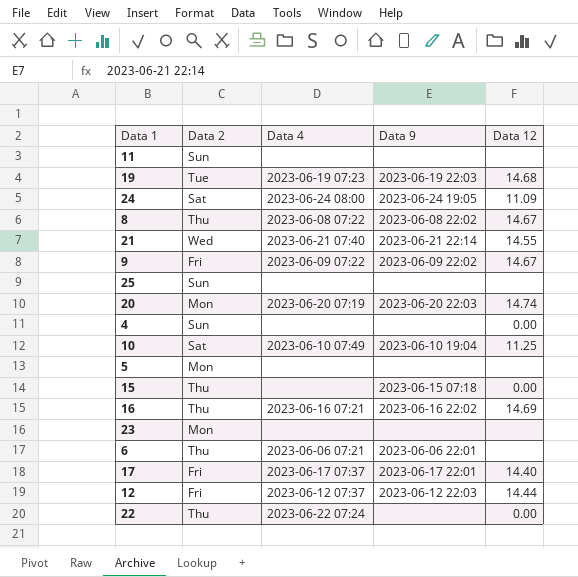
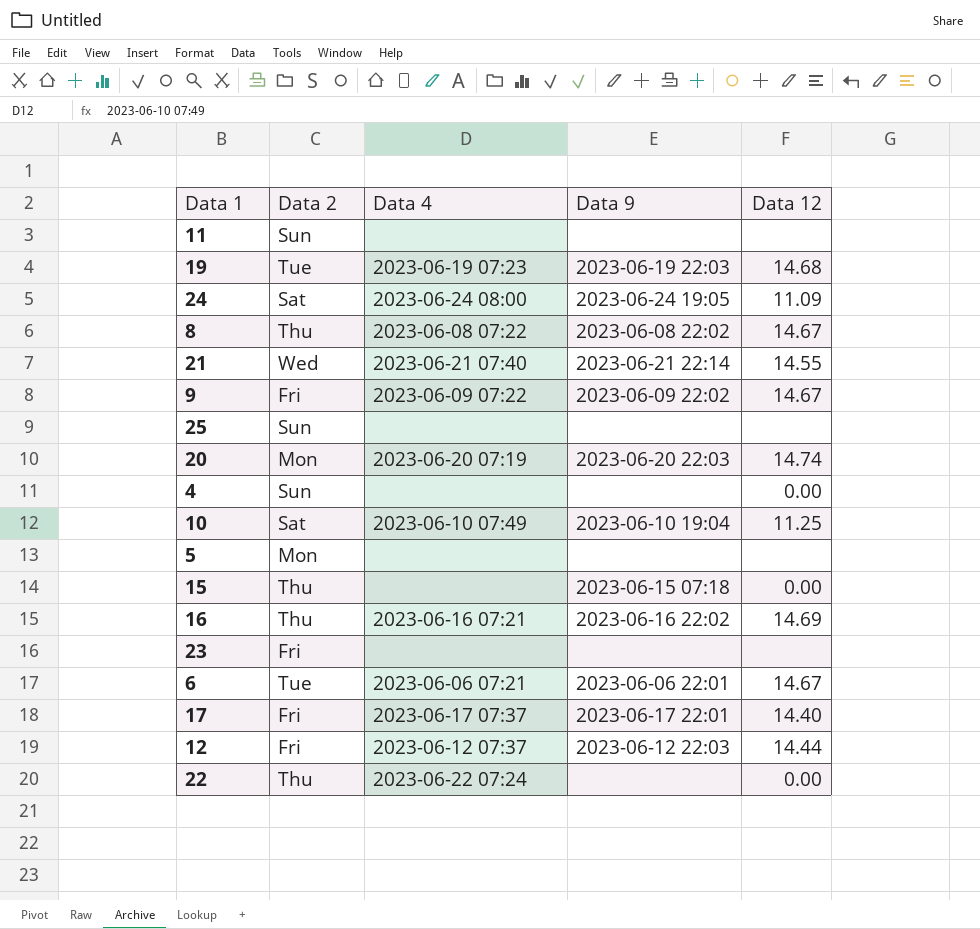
23 | Data 2: Mon -> Fri
6 | Data 2: Thu -> Tue
6 | Data 12: none -> 14.67

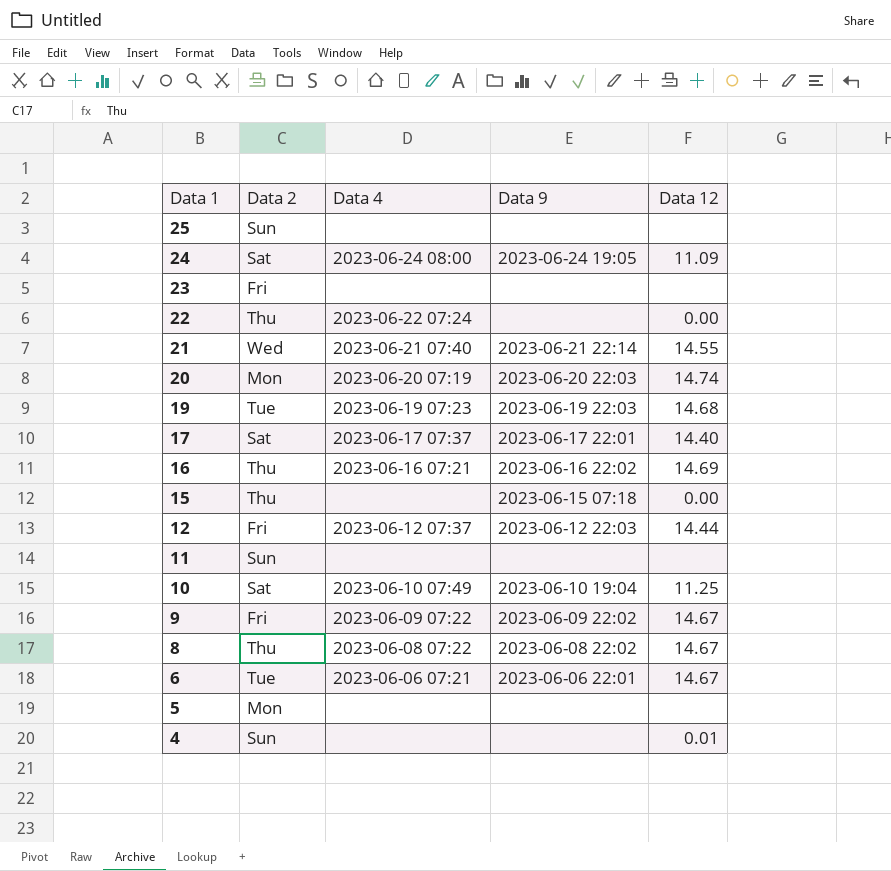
row order: none -> Data 1 descending
17 | Data 2: Fri -> Sat
4 | Data 12: 0.00 -> 0.01

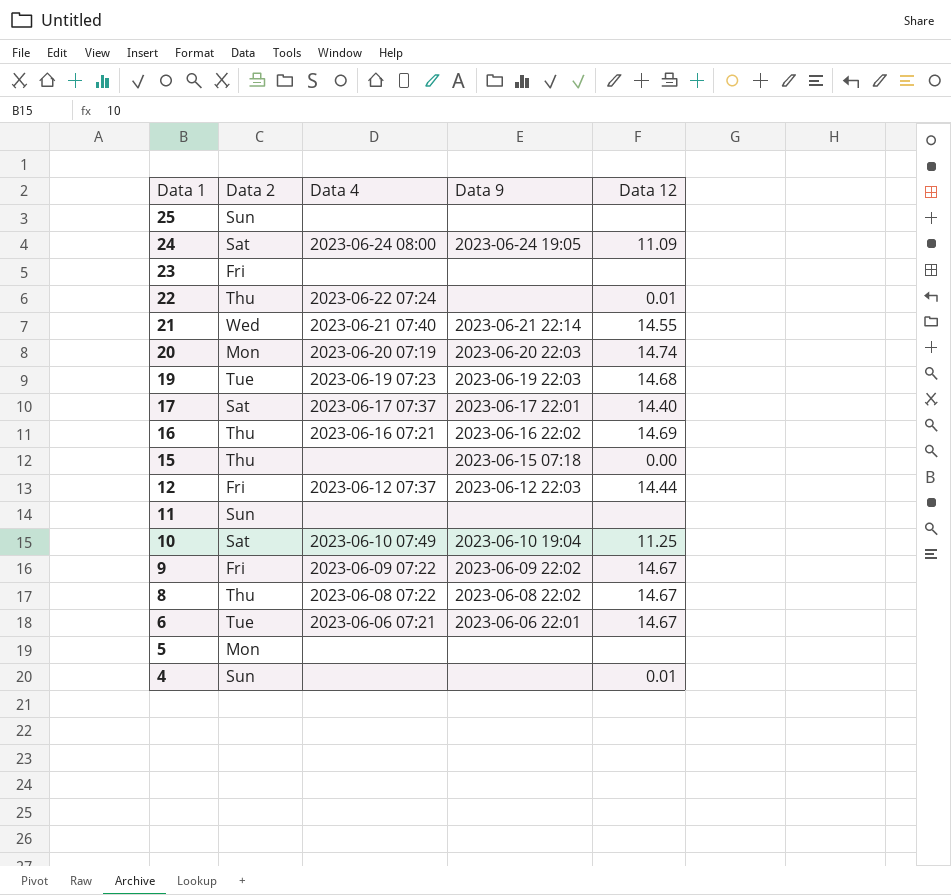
22 | Data 12: 0.00 -> 0.01

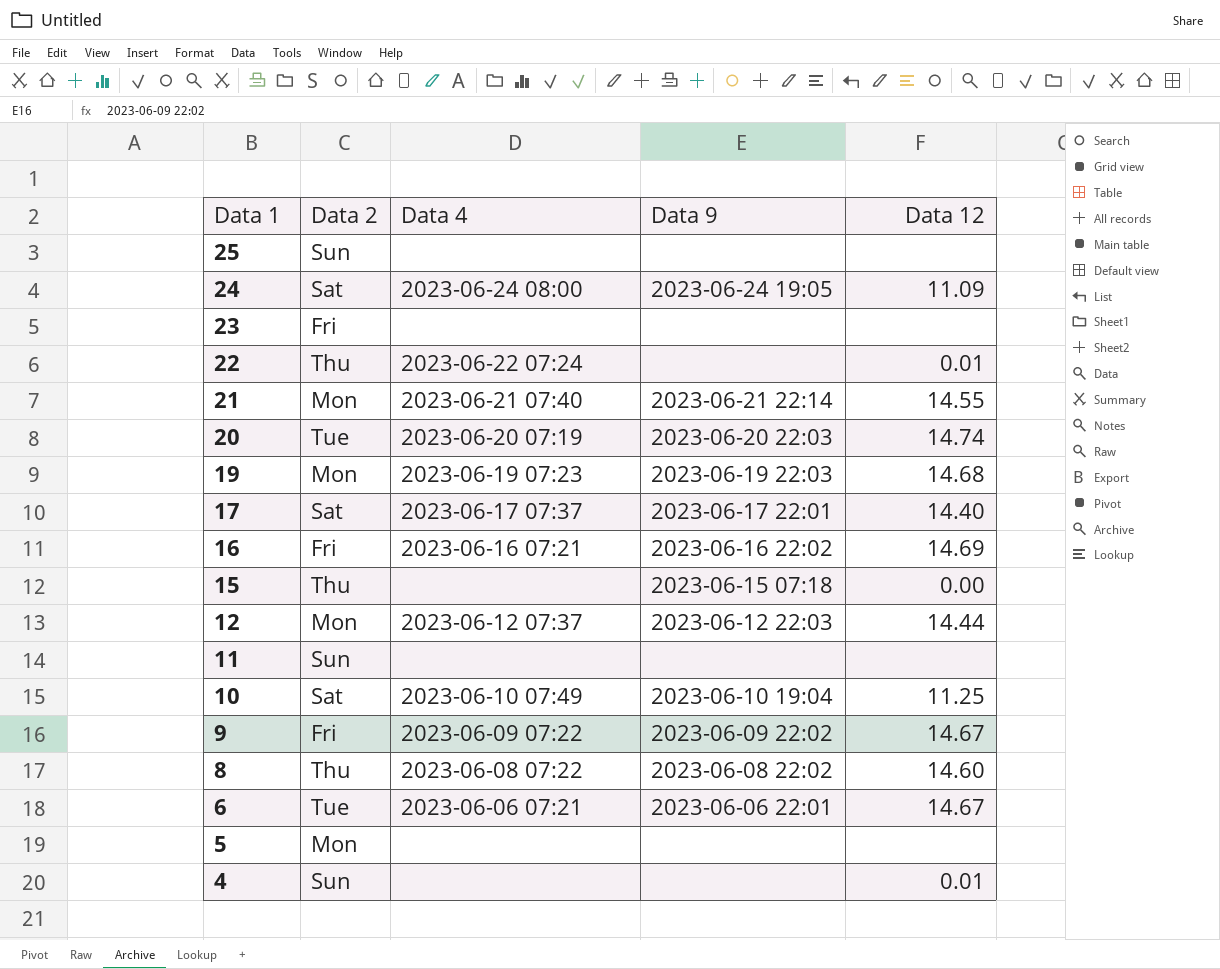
21 | Data 2: Wed -> Mon
20 | Data 2: Mon -> Tue
19 | Data 2: Tue -> Mon
16 | Data 2: Thu -> Fri
12 | Data 2: Fri -> Mon
8 | Data 12: 14.67 -> 14.60

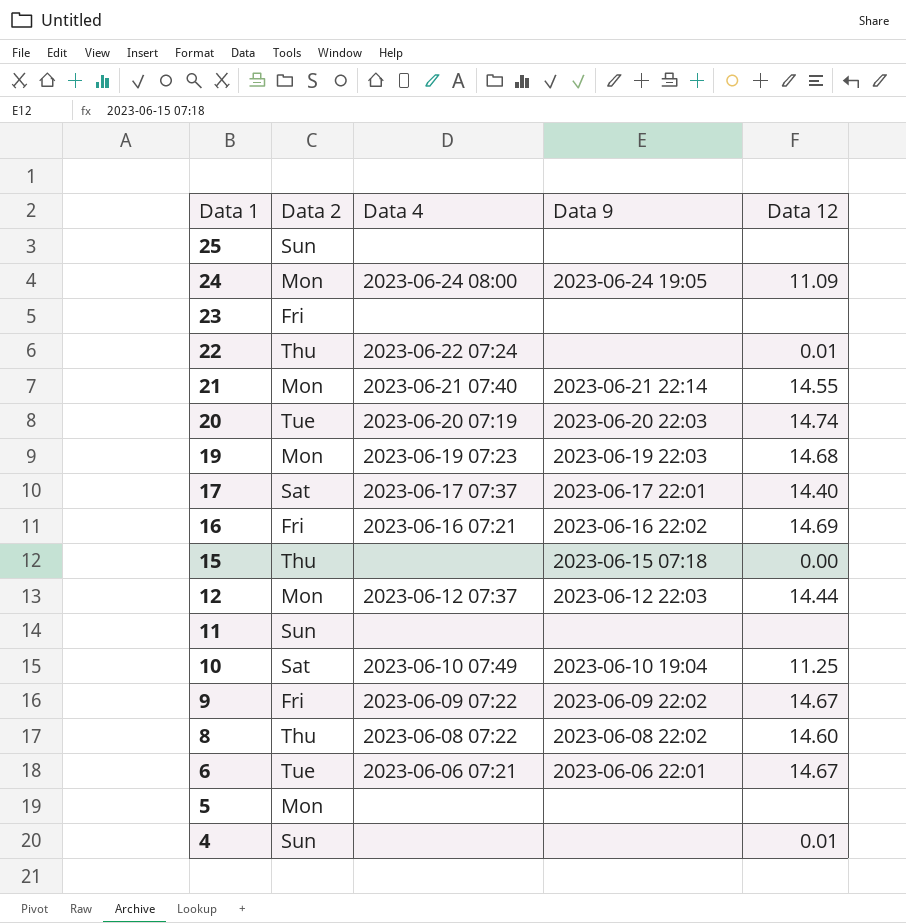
24 | Data 2: Sat -> Mon

